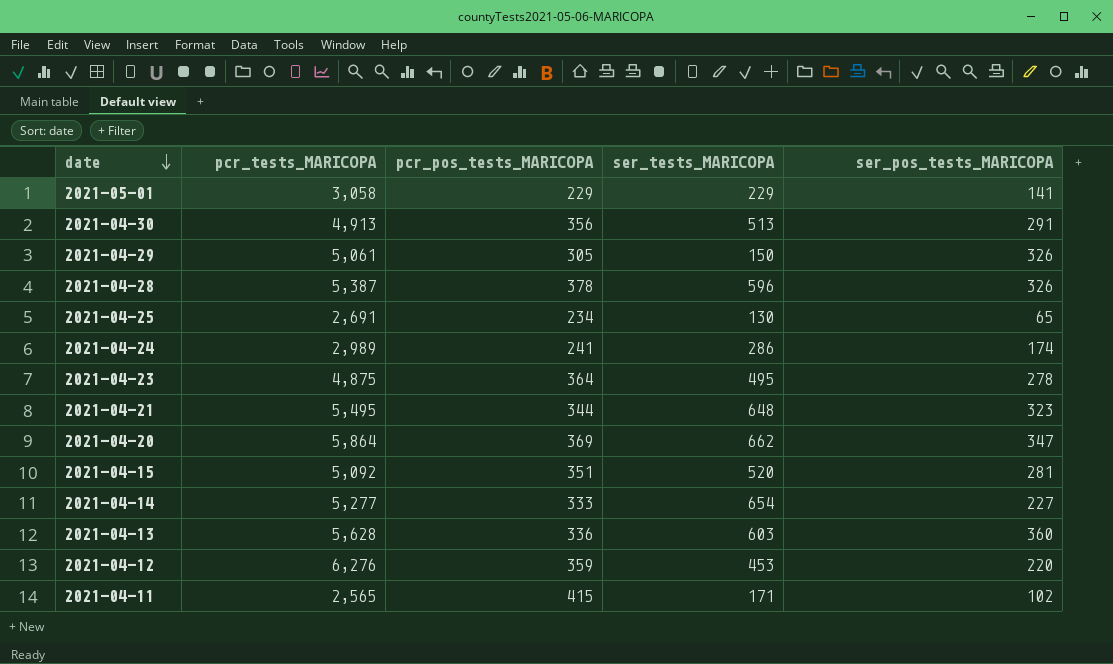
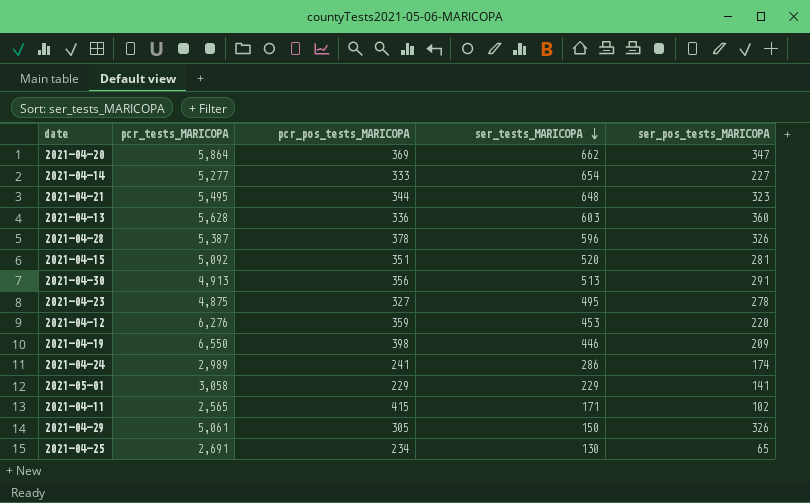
row order: date descending -> ser_tests_MARICOPA descending
2021-04-23 | pcr_pos_tests_MARICOPA: 364 -> 327
row 2021-04-19: none -> 6,550 | 398 | 446 | 209

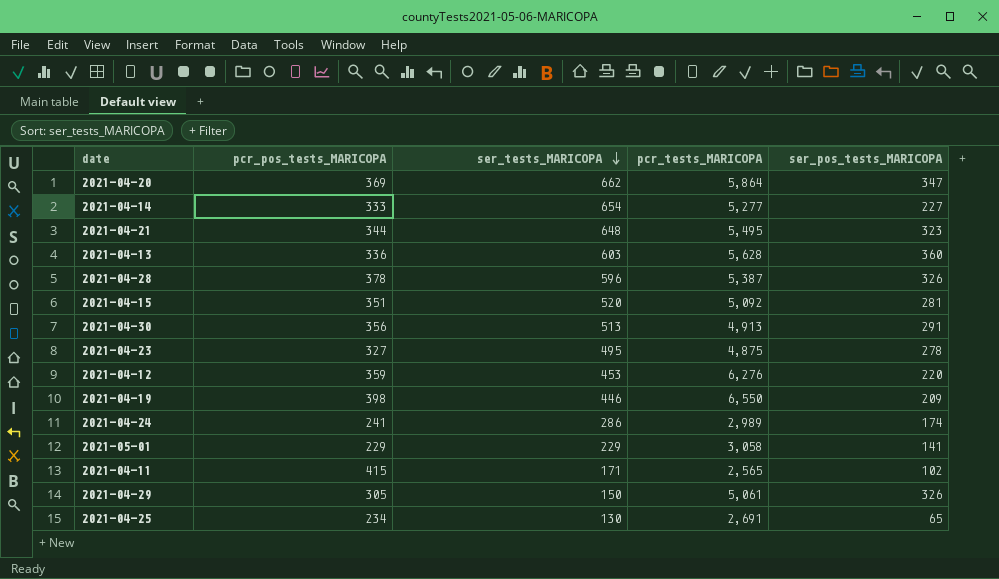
column pcr_tests_MARICOPA | position: 2 -> 4

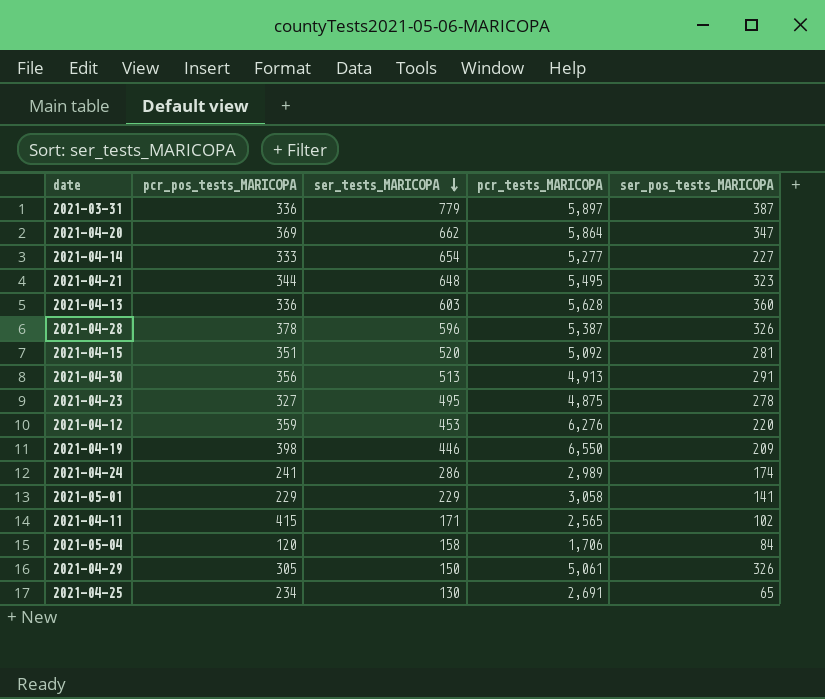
row 2021-03-31: none -> 336 | 779 | 5,897 | 387
row 2021-05-04: none -> 120 | 158 | 1,706 | 84

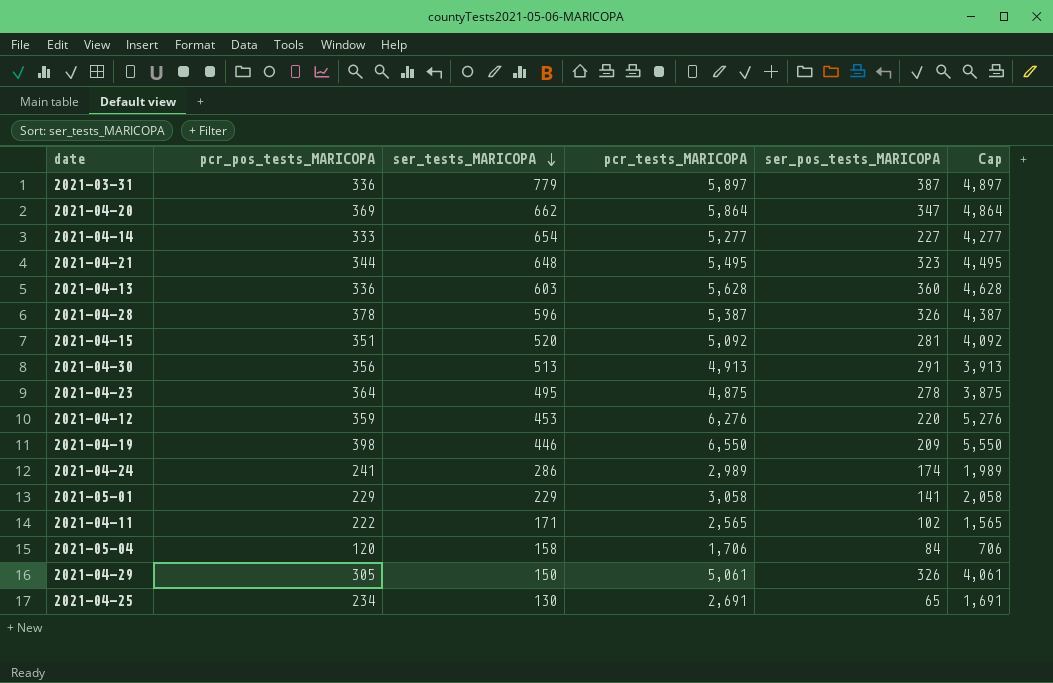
column Cap | formula: none -> [pcr_tests_MARICOPA] - 1000
2021-04-23 | pcr_pos_tests_MARICOPA: 327 -> 364
2021-04-11 | pcr_pos_tests_MARICOPA: 415 -> 222

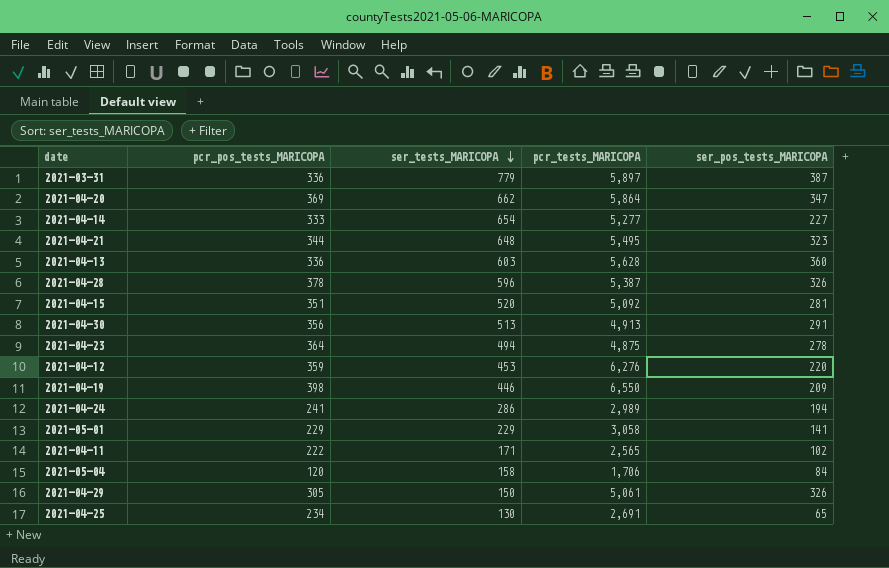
column Cap | formula: [pcr_tests_MARICOPA] - 1000 -> none
2021-04-23 | ser_tests_MARICOPA: 495 -> 494
2021-04-24 | ser_pos_tests_MARICOPA: 174 -> 194

